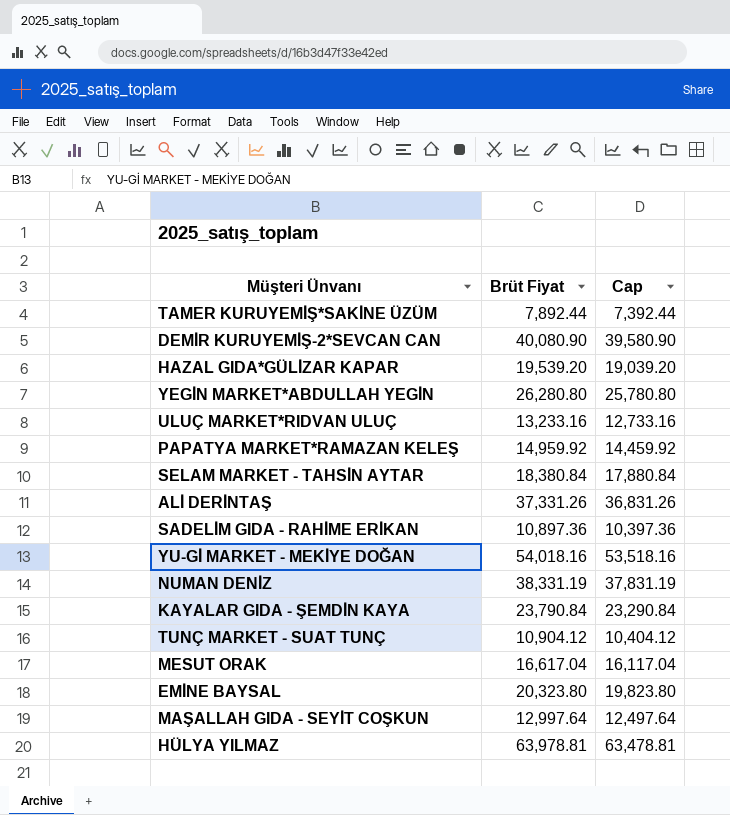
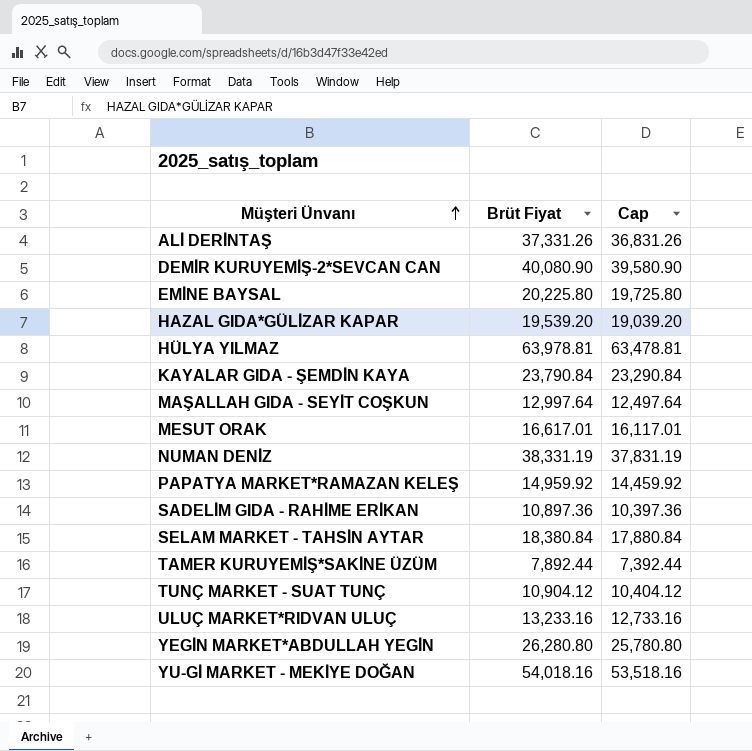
row order: none -> Müşteri Ünvanı ascending
EMİNE BAYSAL | Brüt Fiyat: 20,323.80 -> 20,225.80
EMİNE BAYSAL | Cap: 19,823.80 -> 19,725.80
MESUT ORAK | Brüt Fiyat: 16,617.04 -> 16,617.01
MESUT ORAK | Cap: 16,117.04 -> 16,117.01

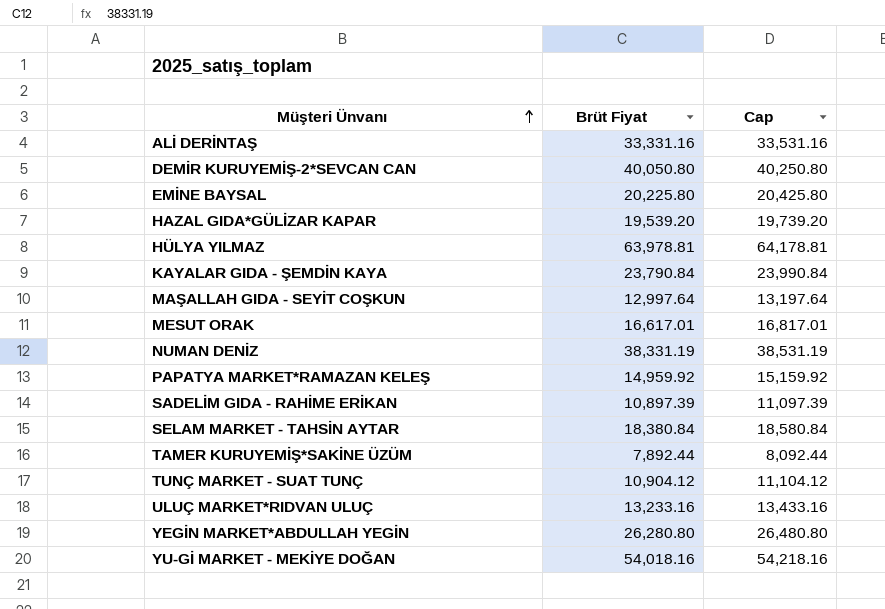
column Cap | formula: [Brüt Fiyat] - 500 -> [Brüt Fiyat] + 200
ALİ DERİNTAŞ | Brüt Fiyat: 37,331.26 -> 33,331.16
DEMİR KURUYEMİŞ-2*SEVCAN CAN | Brüt Fiyat: 40,080.90 -> 40,050.80
SADELİM GIDA - RAHİME ERİKAN | Brüt Fiyat: 10,897.36 -> 10,897.39

